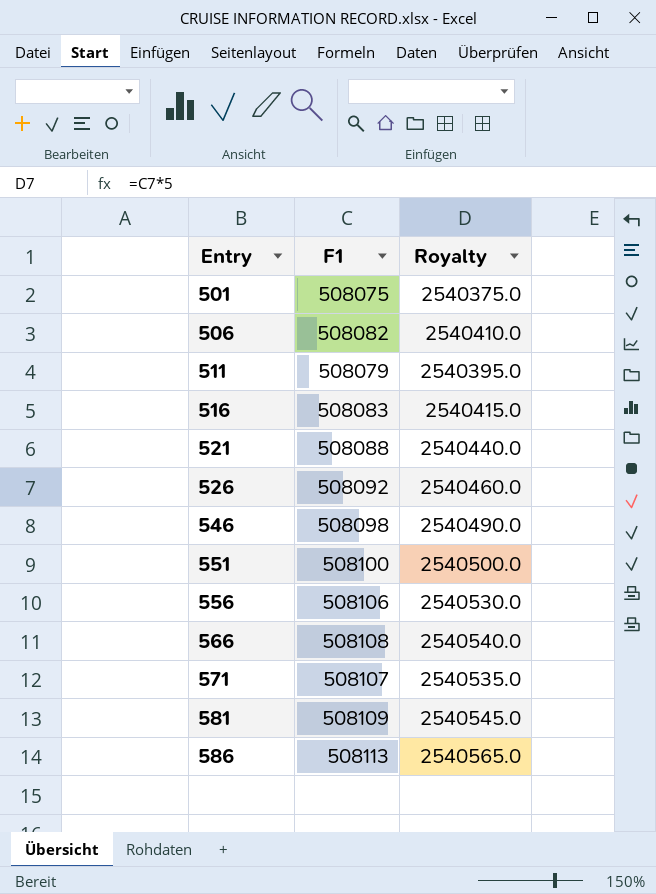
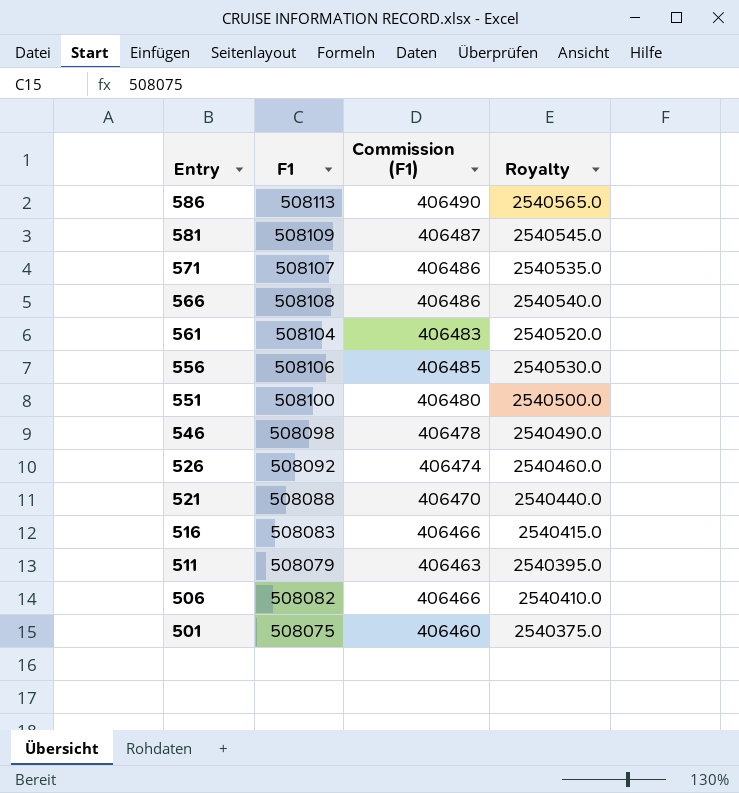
row order: Entry ascending -> Entry descending
column Commission (F1) | formula: none -> [F1] * 0.8
row 561: none -> 508104 | 406483 | 2540520.0

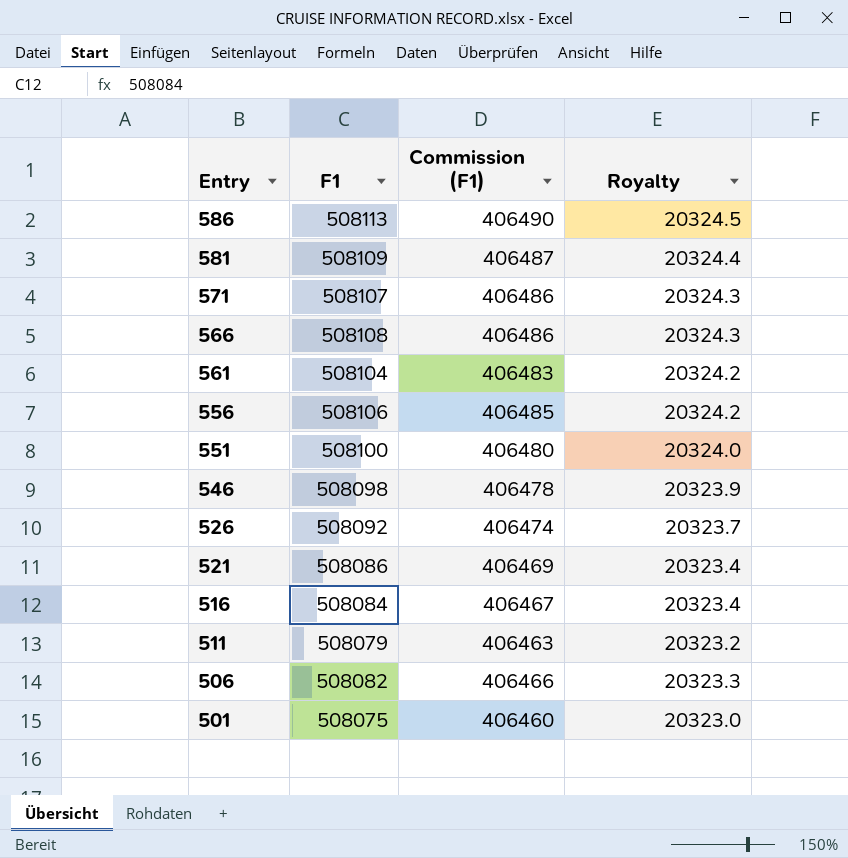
column Royalty | formula: [F1] * 5 -> [F1] * 0.04
521 | F1: 508088 -> 508086
521 | Commission (F1): 406470 -> 406469
516 | F1: 508083 -> 508084
516 | Commission (F1): 406466 -> 406467

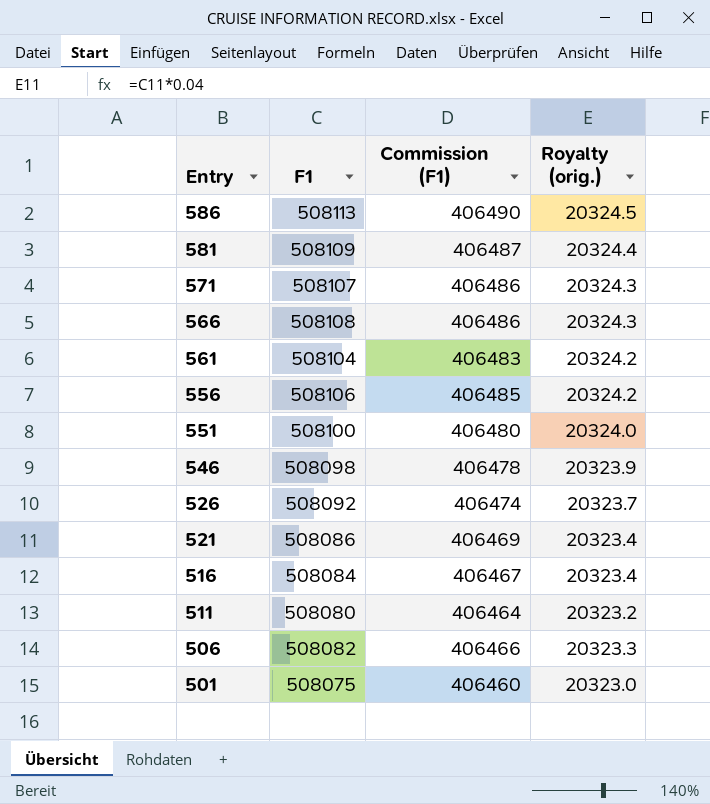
column name: Royalty -> Royalty (orig.)
511 | F1: 508079 -> 508080
511 | Commission (F1): 406463 -> 406464

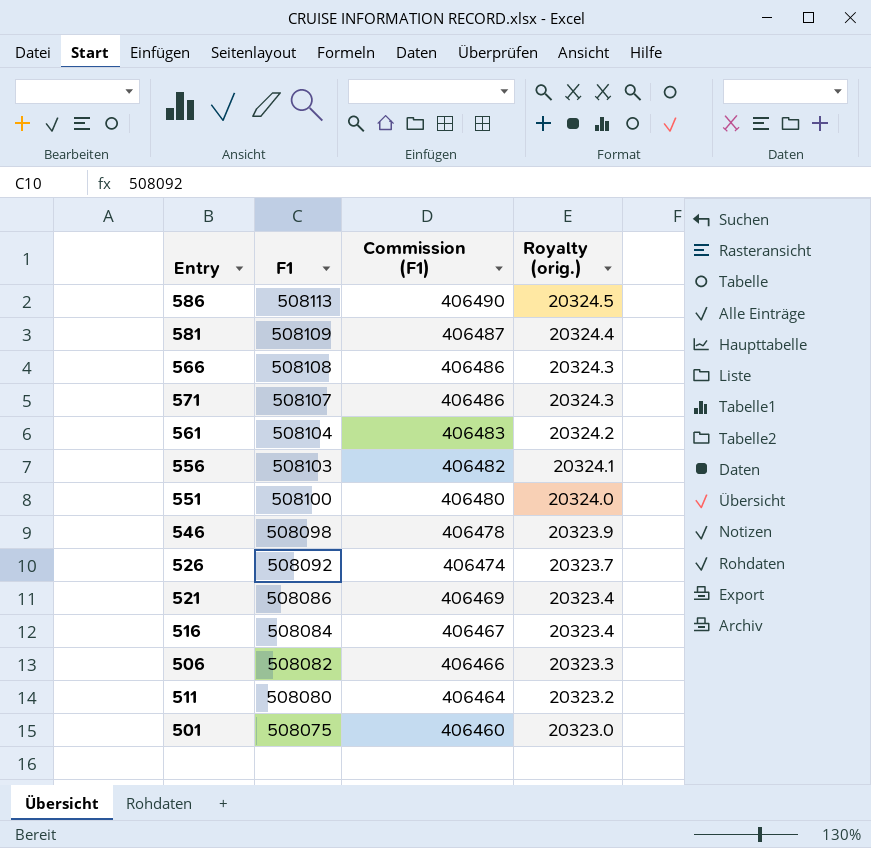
row order: Entry descending -> F1 descending
556 | F1: 508106 -> 508103
556 | Commission (F1): 406485 -> 406482
556 | Royalty (orig.): 20324.2 -> 20324.1

